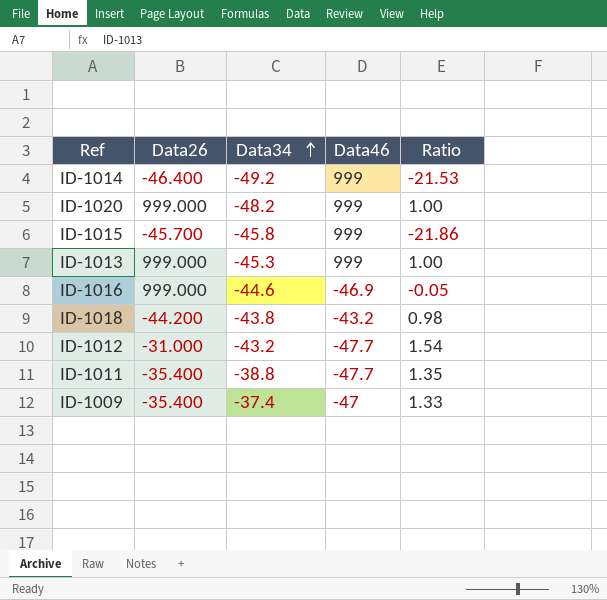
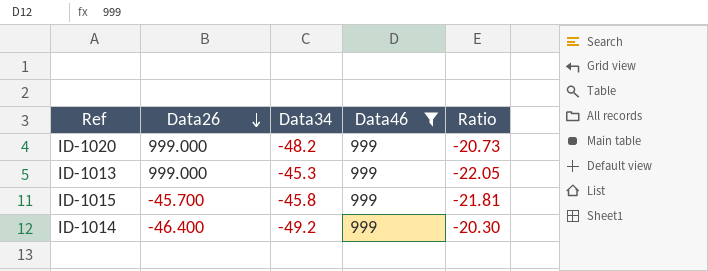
filter: none -> Data46 = 999
row order: Data34 ascending -> Data26 descending
column Ratio | formula: [Data46] / [Data26] -> [Data46] / [Data34]

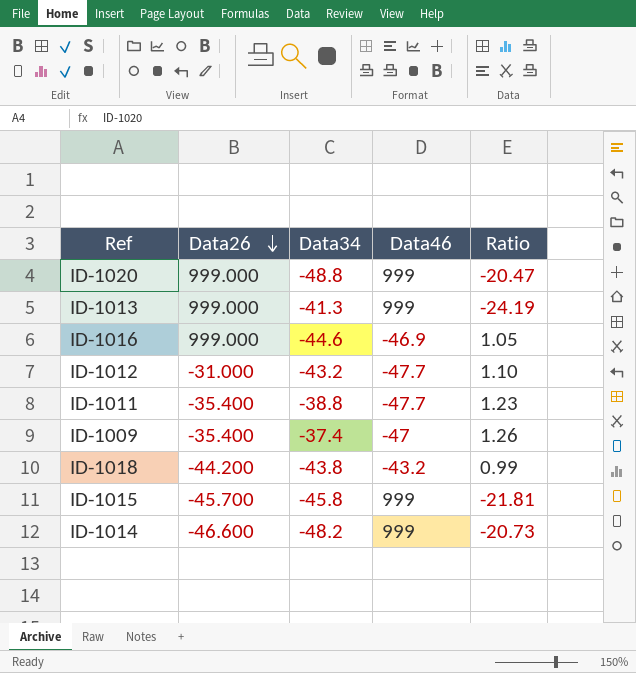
filter: Data46 = 999 -> none
ID-1020 | Data34: -48.2 -> -48.8
ID-1020 | Ratio: -20.73 -> -20.47
ID-1013 | Data34: -45.3 -> -41.3
ID-1013 | Ratio: -22.05 -> -24.19
ID-1014 | Data26: -46.400 -> -46.600
ID-1014 | Data34: -49.2 -> -48.2
ID-1014 | Ratio: -20.30 -> -20.73

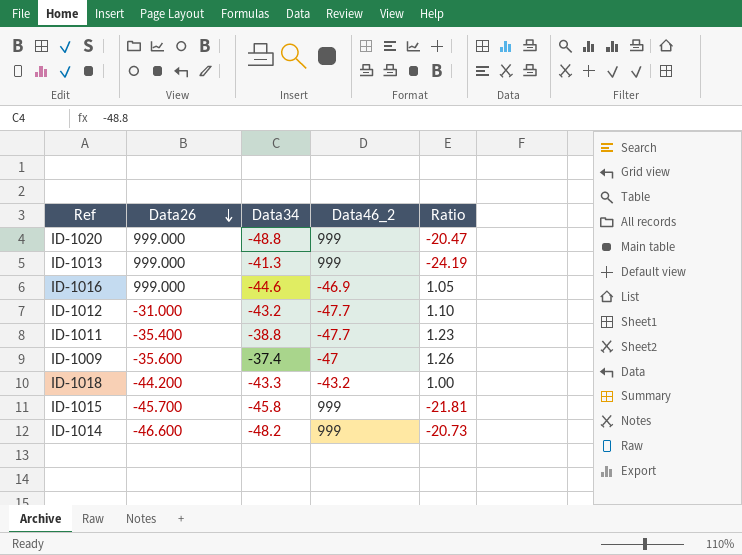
column name: Data46 -> Data46_2
ID-1009 | Data26: -35.400 -> -35.600
ID-1018 | Data34: -43.8 -> -43.3
ID-1018 | Ratio: 0.99 -> 1.00

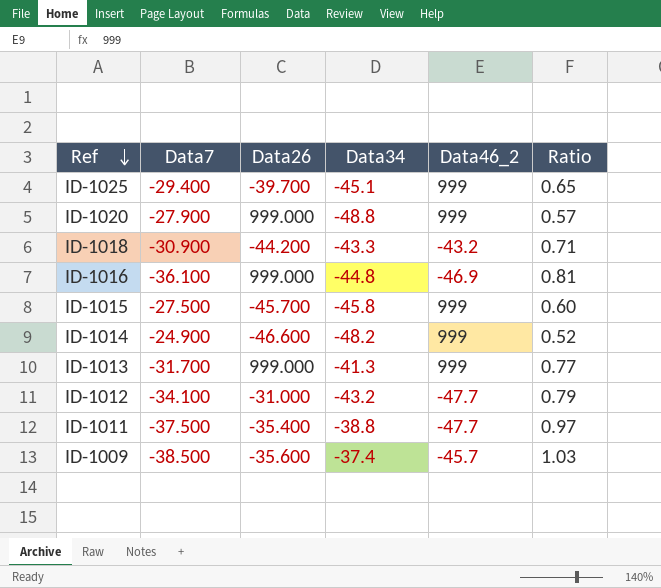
row order: Data26 descending -> Ref descending
column Data7 | position: none -> 2
column Ratio | formula: [Data46_2] / [Data34] -> [Data7] / [Data34]
row ID-1025: none -> -29.400 | -39.700 | -45.1 | 999 | 0.65
ID-1016 | Data34: -44.6 -> -44.8
ID-1009 | Data46_2: -47 -> -45.7

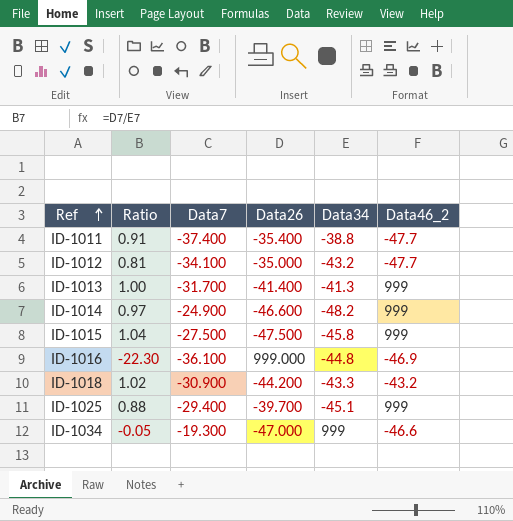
row order: Ref descending -> Ref ascending
column Ratio | formula: [Data7] / [Data34] -> [Data26] / [Data34]
column Ratio | position: 6 -> 2
row ID-1020: -27.900 | 999.000 | -48.8 | 999 | 0.57 -> none
row ID-1009: -38.500 | -35.600 | -37.4 | -45.7 | 1.03 -> none
ID-1011 | Data7: -37.500 -> -37.400
ID-1012 | Data26: -31.000 -> -35.000
ID-1013 | Data26: 999.000 -> -41.400
ID-1015 | Data26: -45.700 -> -47.500
row ID-1034: none -> -0.05 | -19.300 | -47.000 | 999 | -46.6

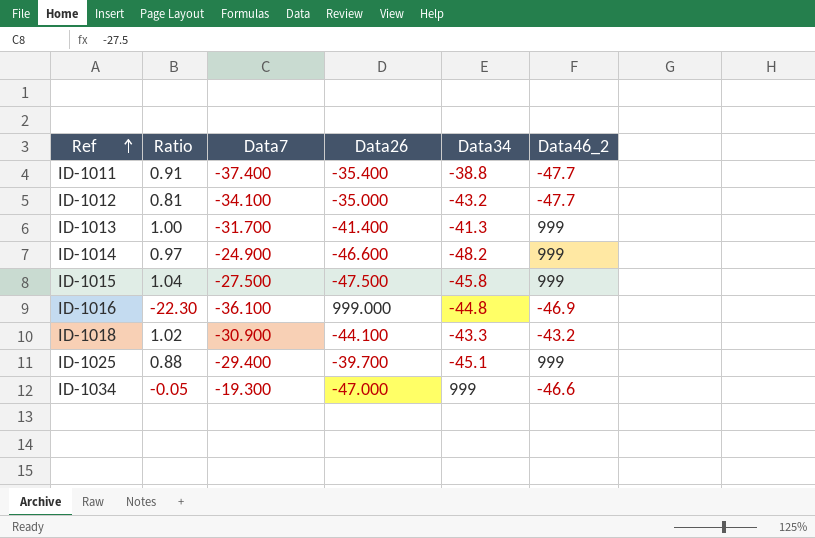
ID-1018 | Data26: -44.200 -> -44.100

